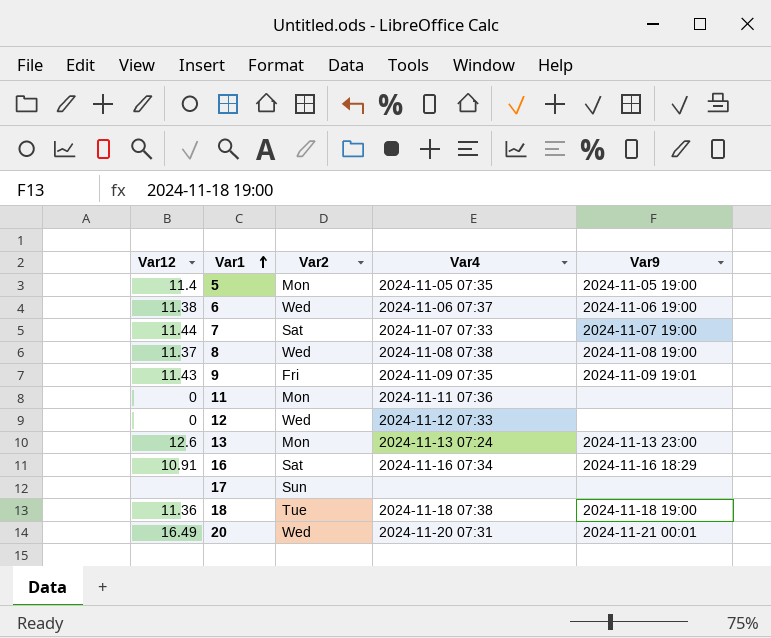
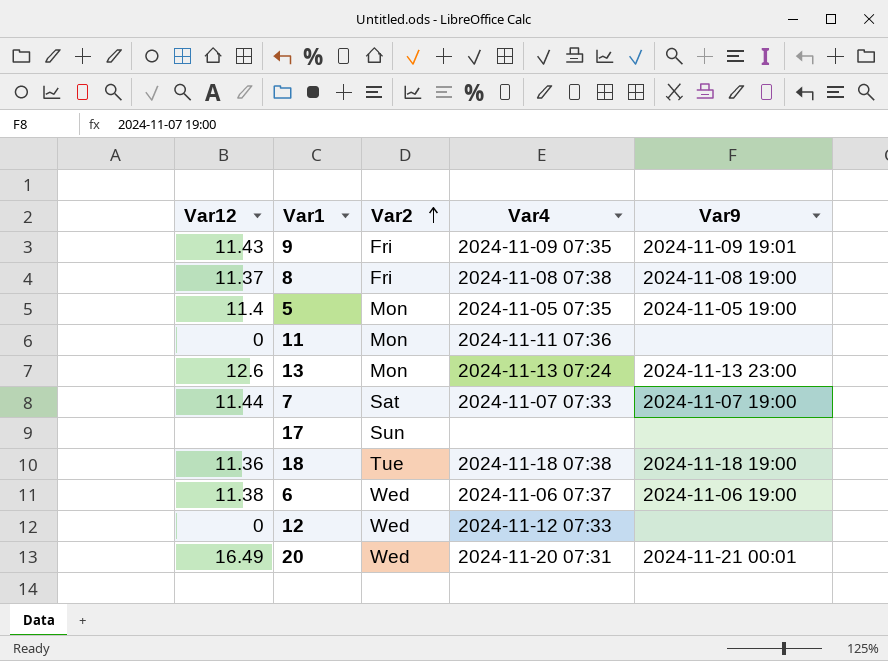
row order: Var1 ascending -> Var2 ascending
row 16: 10.91 | Sat | 2024-11-16 07:34 | 2024-11-16 18:29 -> none
8 | Var2: Wed -> Fri

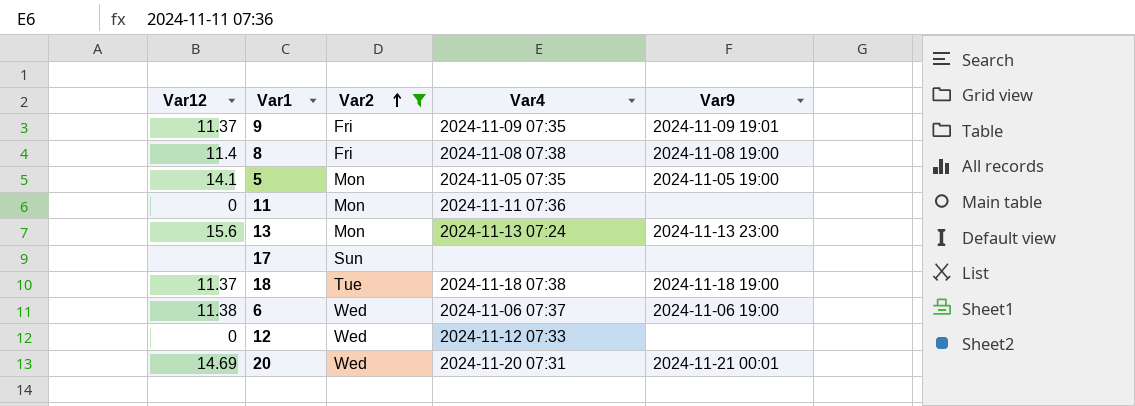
filter: none -> Var2 != Sat
9 | Var12: 11.43 -> 11.37
8 | Var12: 11.37 -> 11.4
5 | Var12: 11.4 -> 14.1
13 | Var12: 12.6 -> 15.6
18 | Var12: 11.36 -> 11.37
20 | Var12: 16.49 -> 14.69

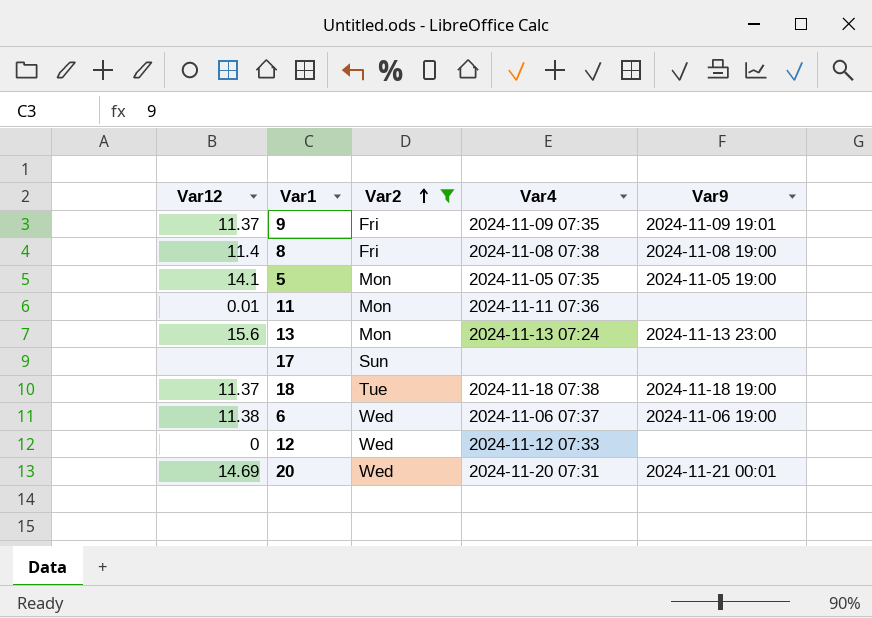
11 | Var12: 0 -> 0.01

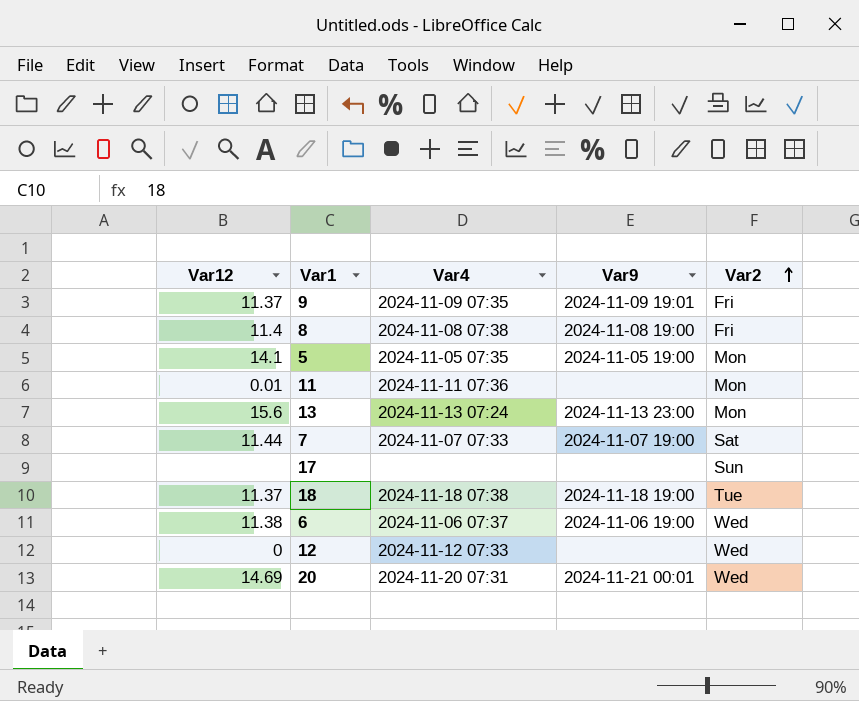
filter: Var2 != Sat -> none
column Var2 | position: 3 -> 5

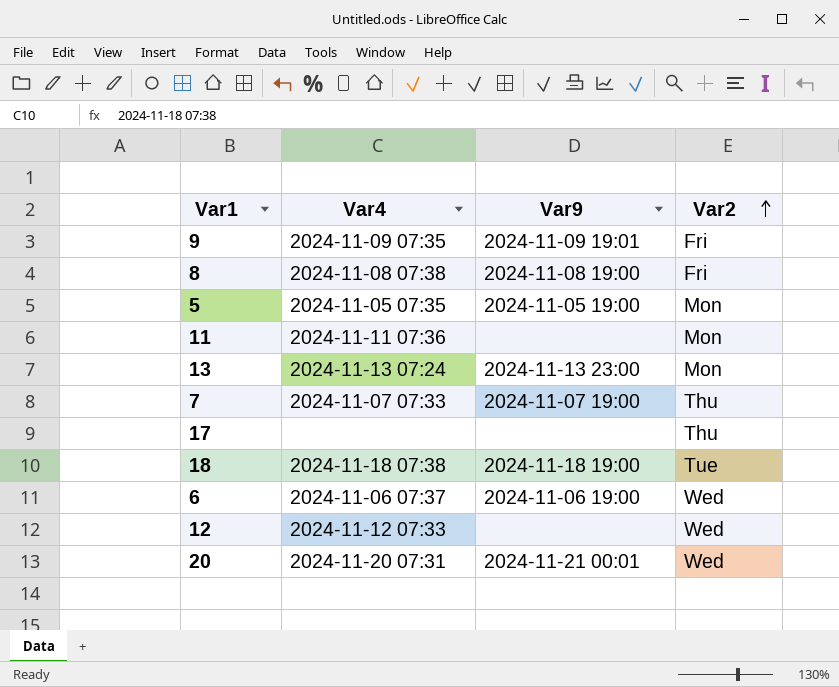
column Var12 | position: 1 -> none
7 | Var2: Sat -> Thu
17 | Var2: Sun -> Thu

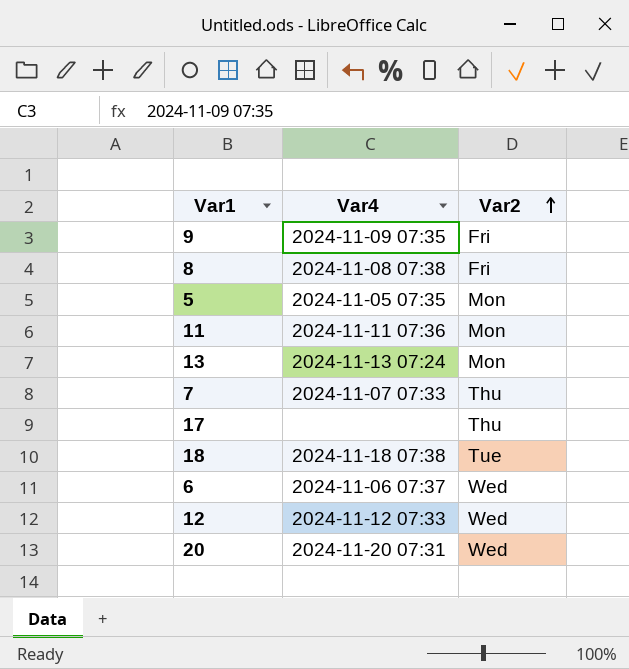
column Var9 | position: 3 -> none

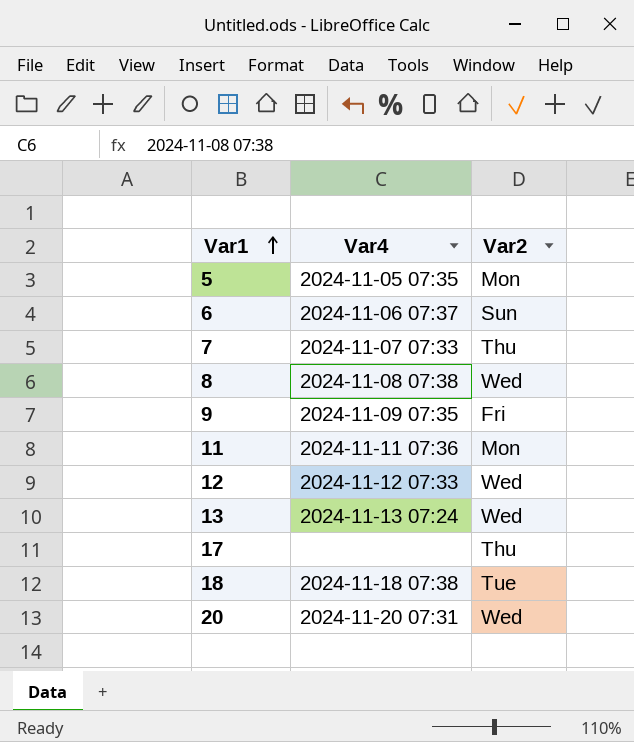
row order: Var2 ascending -> Var1 ascending
6 | Var2: Wed -> Sun
8 | Var2: Fri -> Wed
13 | Var2: Mon -> Wed

